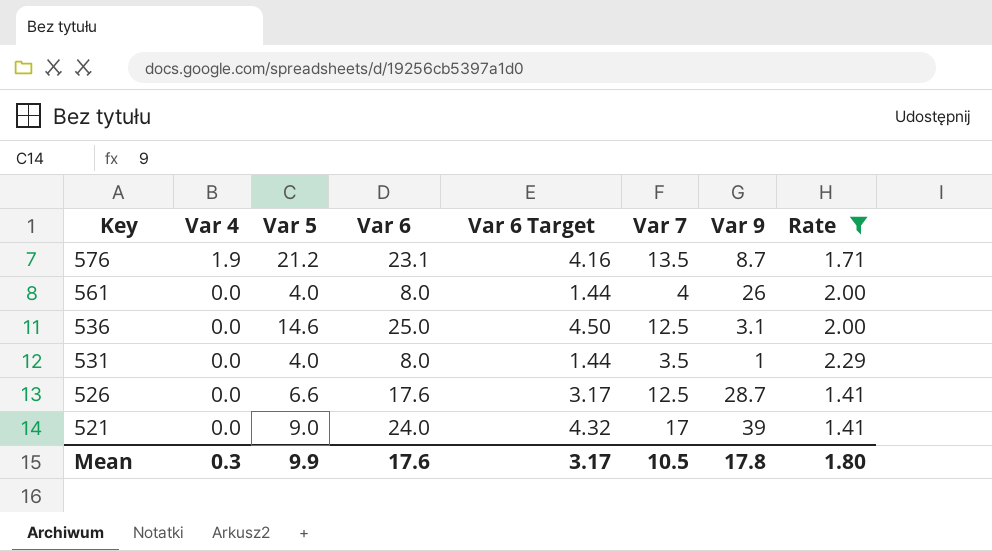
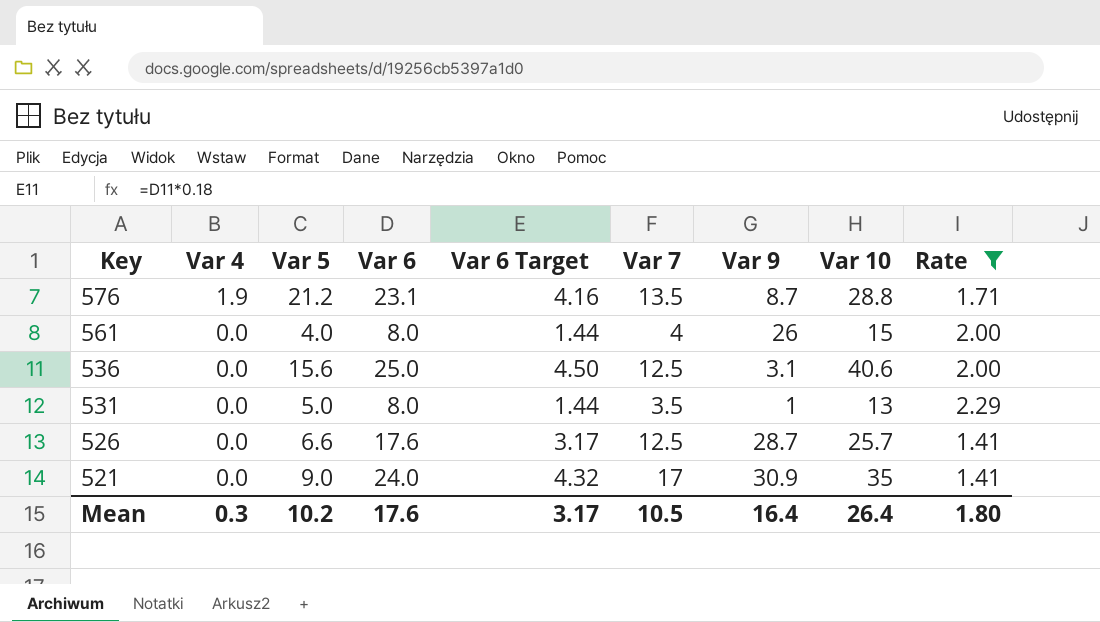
column Var 10 | position: none -> 8
536 | Var 5: 14.6 -> 15.6
531 | Var 5: 4.0 -> 5.0
521 | Var 9: 39 -> 30.9
Mean | Var 5: 9.9 -> 10.2
Mean | Var 9: 17.8 -> 16.4

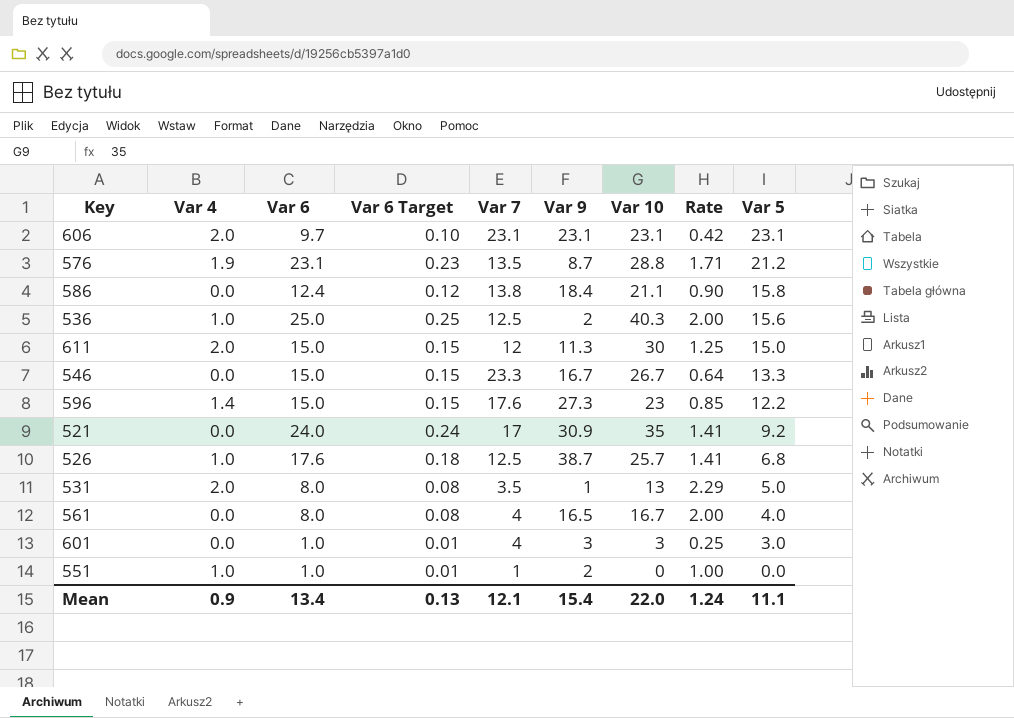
filter: Rate >= 1.41 -> none
row order: Key descending -> Var 5 descending
column Var 6 Target | formula: [Var 6] * 0.18 -> [Var 6] * 0.01
column Var 5 | position: 3 -> 9
536 | Var 4: 0.0 -> 1.0
536 | Var 9: 3.1 -> 2
536 | Var 10: 40.6 -> 40.3
521 | Var 5: 9.0 -> 9.2
526 | Var 4: 0.0 -> 1.0
526 | Var 9: 28.7 -> 38.7
526 | Var 5: 6.6 -> 6.8
531 | Var 4: 0.0 -> 2.0
561 | Var 9: 26 -> 16.5
561 | Var 10: 15 -> 16.7
Mean | Var 4: 0.3 -> 0.9
Mean | Var 6: 17.6 -> 13.4
Mean | Var 6 Target: 3.17 -> 0.13
Mean | Var 7: 10.5 -> 12.1
Mean | Var 9: 16.4 -> 15.4
Mean | Var 10: 26.4 -> 22.0
Mean | Rate: 1.80 -> 1.24
Mean | Var 5: 10.2 -> 11.1

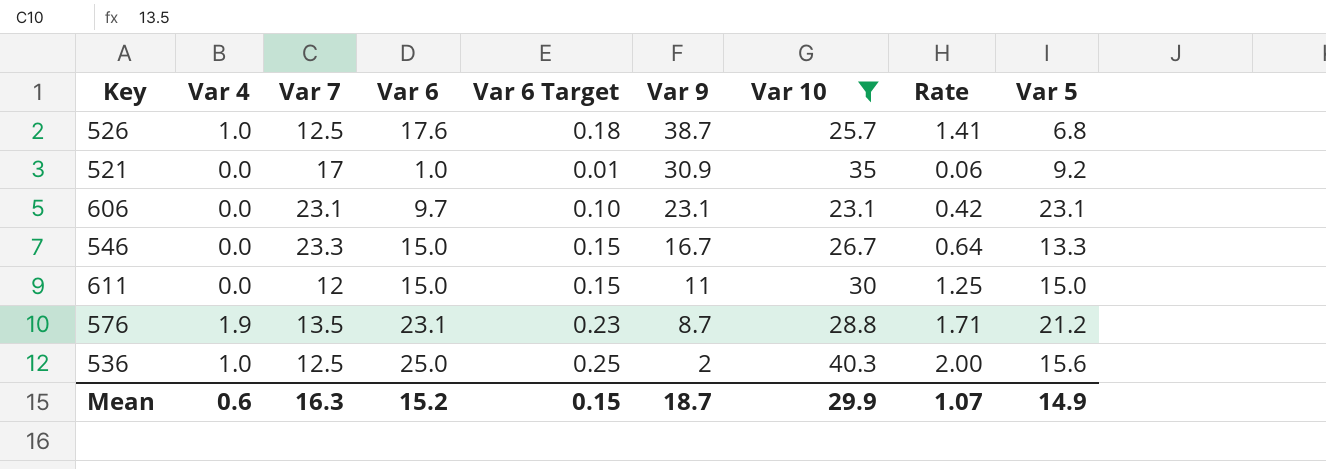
filter: none -> Var 10 >= 23.1
row order: Var 5 descending -> Var 9 descending
column Var 7 | position: 5 -> 3
521 | Var 6: 24.0 -> 1.0
521 | Var 6 Target: 0.24 -> 0.01
521 | Rate: 1.41 -> 0.06
606 | Var 4: 2.0 -> 0.0
611 | Var 4: 2.0 -> 0.0
611 | Var 9: 11.3 -> 11
Mean | Var 4: 0.9 -> 0.6
Mean | Var 7: 12.1 -> 16.3
Mean | Var 6: 13.4 -> 15.2
Mean | Var 6 Target: 0.13 -> 0.15
Mean | Var 9: 15.4 -> 18.7
Mean | Var 10: 22.0 -> 29.9
Mean | Rate: 1.24 -> 1.07
Mean | Var 5: 11.1 -> 14.9

